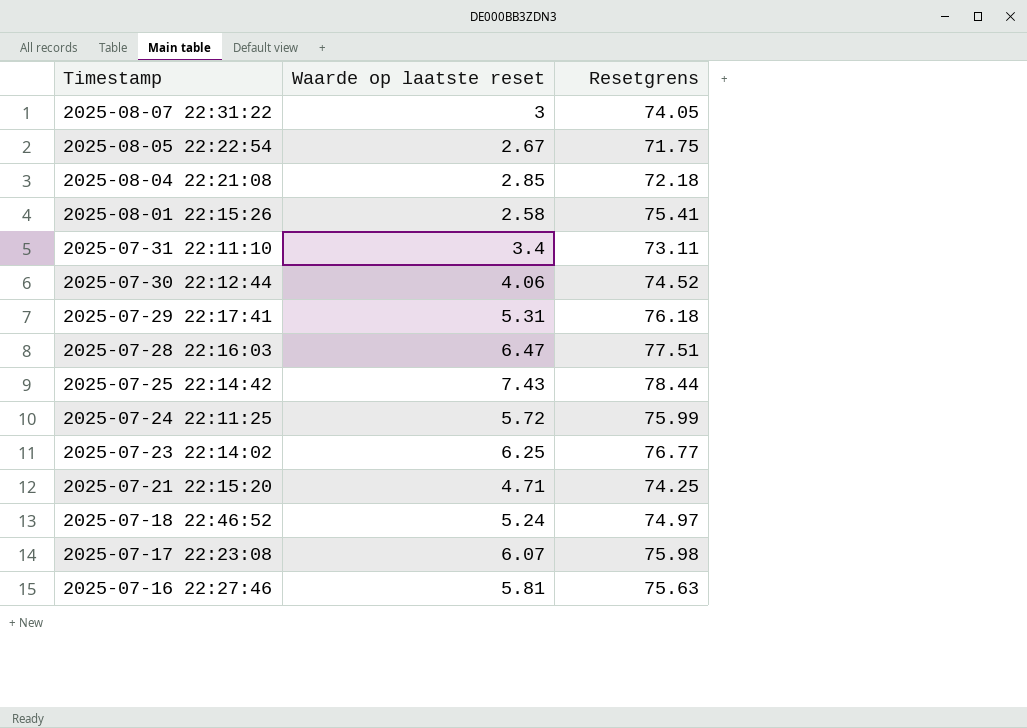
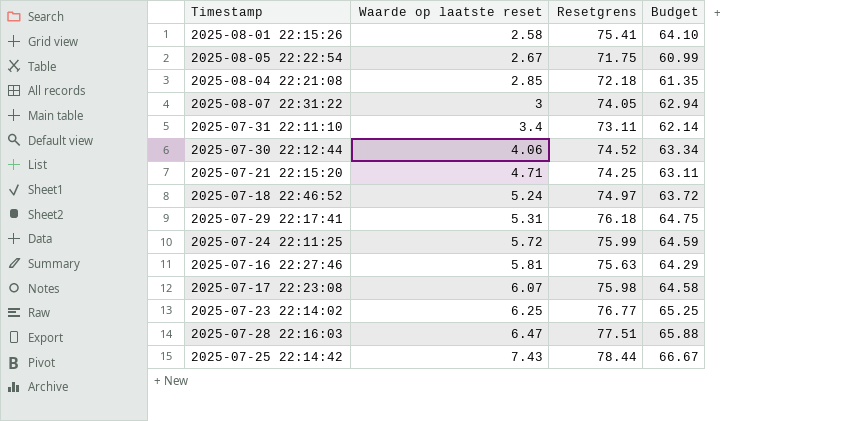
row order: Timestamp descending -> Waarde op laatste reset ascending
column Budget | formula: none -> [Resetgrens] * 0.85

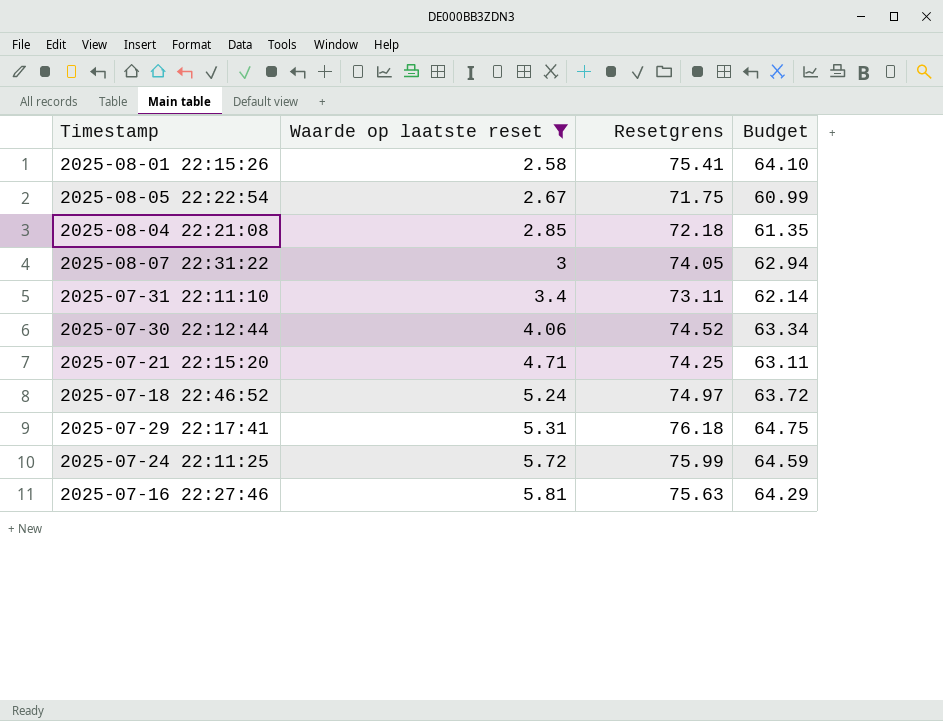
filter: none -> Waarde op laatste reset <= 5.81

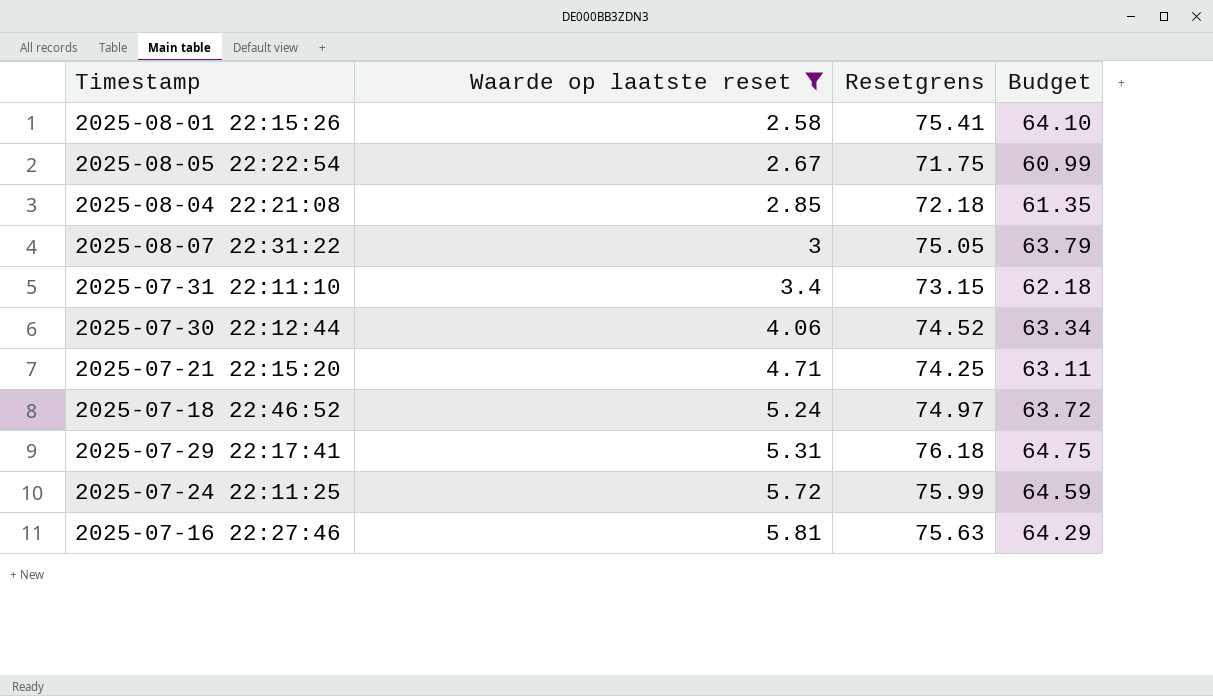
2025-08-07 22:31:22 | Resetgrens: 74.05 -> 75.05
2025-08-07 22:31:22 | Budget: 62.94 -> 63.79
2025-07-31 22:11:10 | Resetgrens: 73.11 -> 73.15
2025-07-31 22:11:10 | Budget: 62.14 -> 62.18

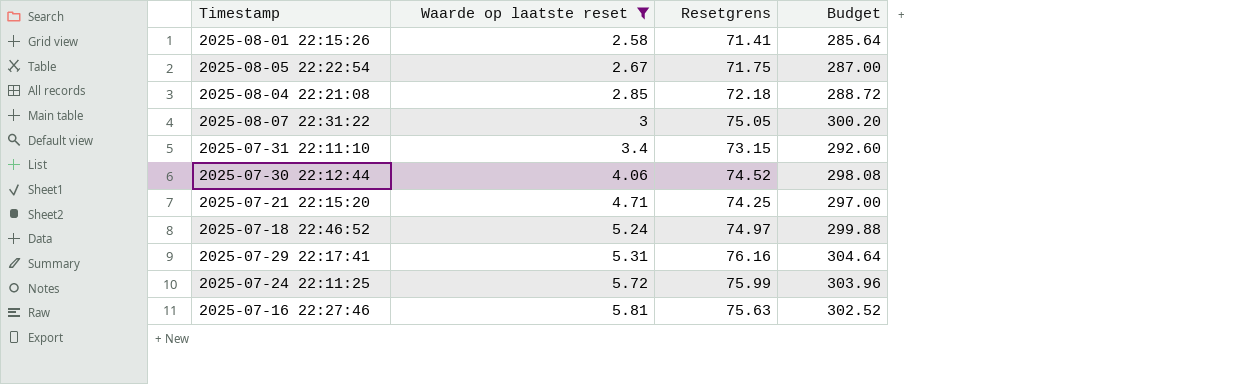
column Budget | formula: [Resetgrens] * 0.85 -> [Resetgrens] * 4
2025-08-01 22:15:26 | Resetgrens: 75.41 -> 71.41
2025-07-29 22:17:41 | Resetgrens: 76.18 -> 76.16

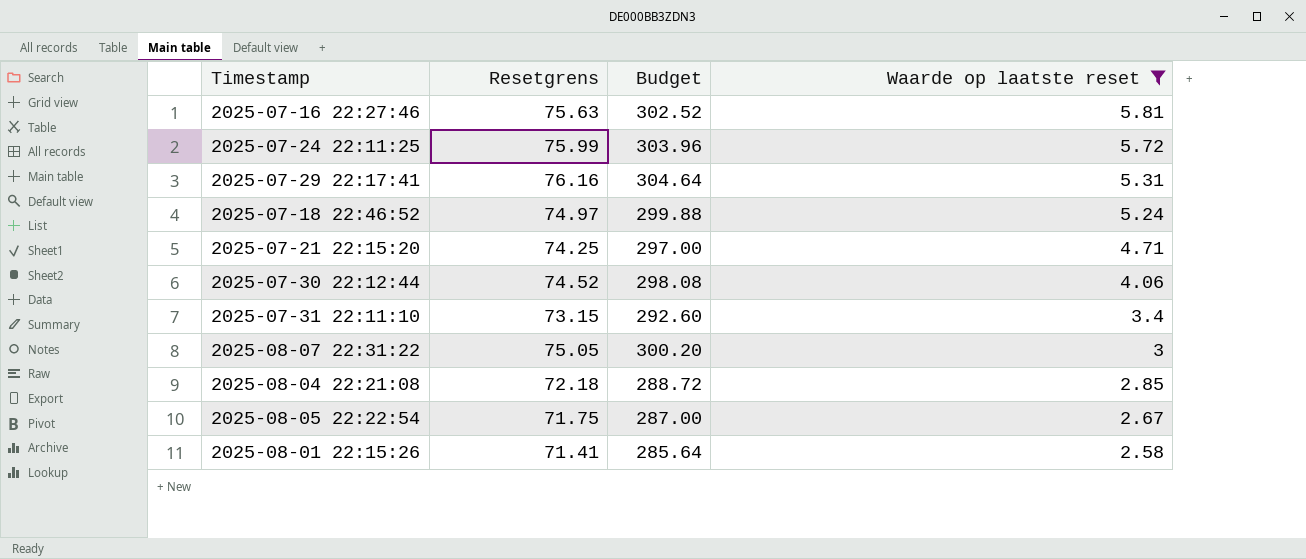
row order: Waarde op laatste reset ascending -> Waarde op laatste reset descending
column Waarde op laatste reset | position: 2 -> 4

